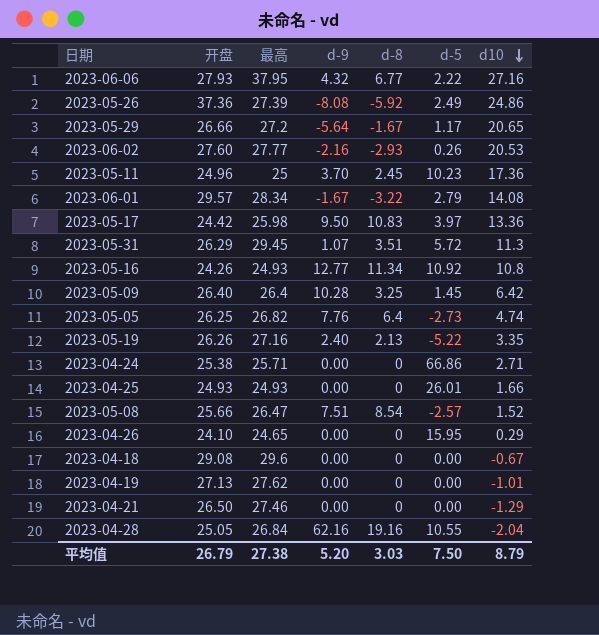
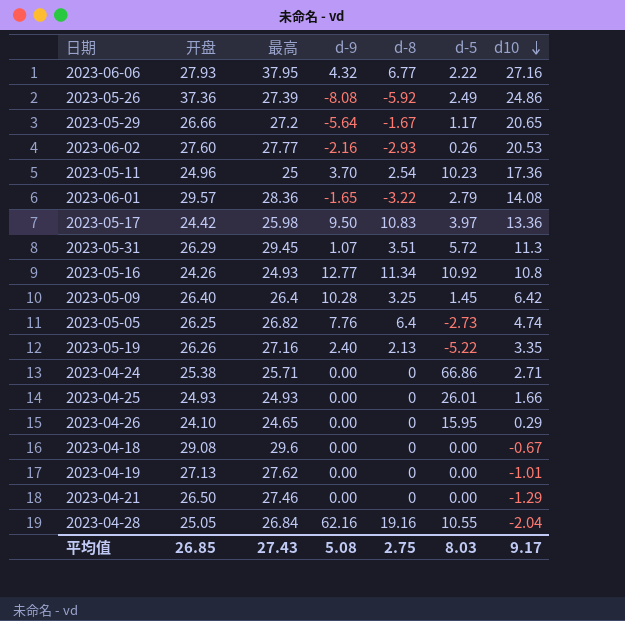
row 2023-05-08: 25.66 | 26.47 | 7.51 | 8.54 | -2.57 | 1.52 -> none
2023-05-11 | d-8: 2.45 -> 2.54
2023-06-01 | 最高: 28.34 -> 28.36
2023-06-01 | d-9: -1.67 -> -1.65
平均值 | 开盘: 26.79 -> 26.85
平均值 | 最高: 27.38 -> 27.43
平均值 | d-9: 5.20 -> 5.08
平均值 | d-8: 3.03 -> 2.75
平均值 | d-5: 7.50 -> 8.03
平均值 | d10: 8.79 -> 9.17

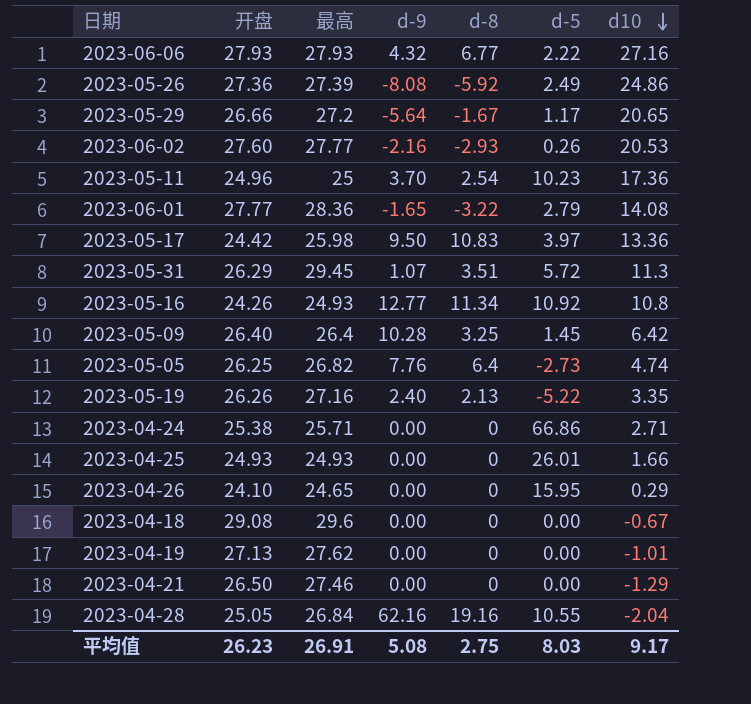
2023-06-06 | 最高: 37.95 -> 27.93
2023-05-26 | 开盘: 37.36 -> 27.36
2023-06-01 | 开盘: 29.57 -> 27.77
平均值 | 开盘: 26.85 -> 26.23
平均值 | 最高: 27.43 -> 26.91

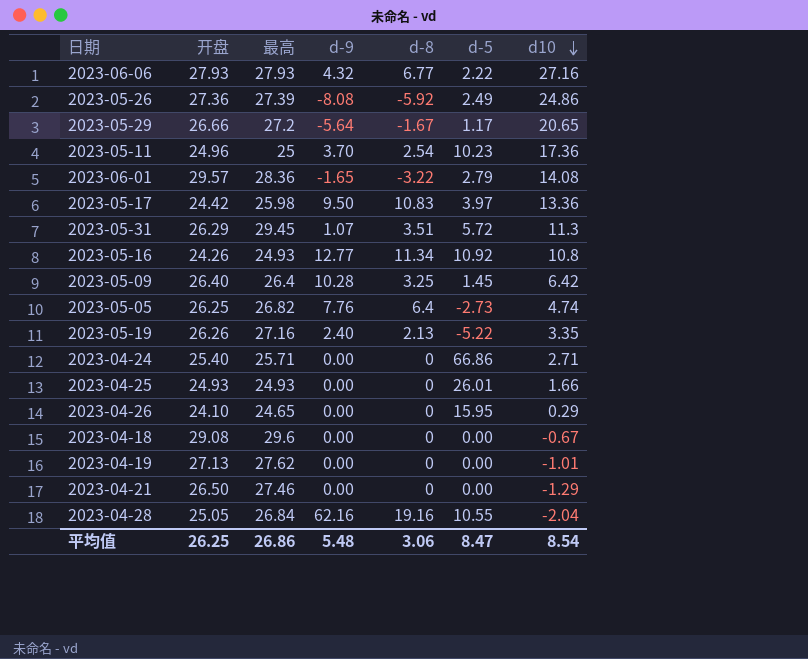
row 2023-06-02: 27.60 | 27.77 | -2.16 | -2.93 | 0.26 | 20.53 -> none
2023-06-01 | 开盘: 27.77 -> 29.57
2023-04-24 | 开盘: 25.38 -> 25.40
平均值 | 开盘: 26.23 -> 26.25
平均值 | 最高: 26.91 -> 26.86
平均值 | d-9: 5.08 -> 5.48
平均值 | d-8: 2.75 -> 3.06
平均值 | d-5: 8.03 -> 8.47
平均值 | d10: 9.17 -> 8.54

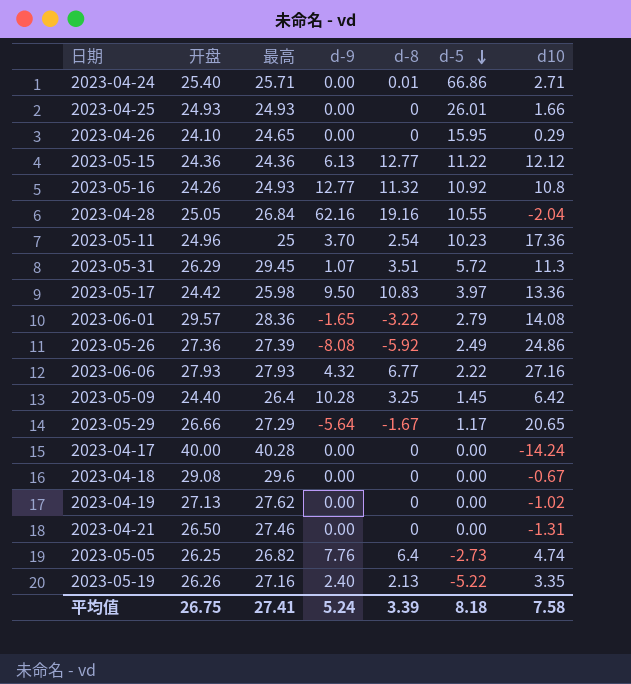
row order: d10 descending -> d-5 descending
2023-04-24 | d-8: 0 -> 0.01
row 2023-05-15: none -> 24.36 | 24.36 | 6.13 | 12.77 | 11.22 | 12.12
2023-05-16 | d-8: 11.34 -> 11.32
2023-05-09 | 开盘: 26.40 -> 24.40
2023-05-29 | 最高: 27.2 -> 27.29
row 2023-04-17: none -> 40.00 | 40.28 | 0.00 | 0 | 0.00 | -14.24
2023-04-19 | d10: -1.01 -> -1.02
2023-04-21 | d10: -1.29 -> -1.31
平均值 | 开盘: 26.25 -> 26.75
平均值 | 最高: 26.86 -> 27.41
平均值 | d-9: 5.48 -> 5.24
平均值 | d-8: 3.06 -> 3.39
平均值 | d-5: 8.47 -> 8.18
平均值 | d10: 8.54 -> 7.58

